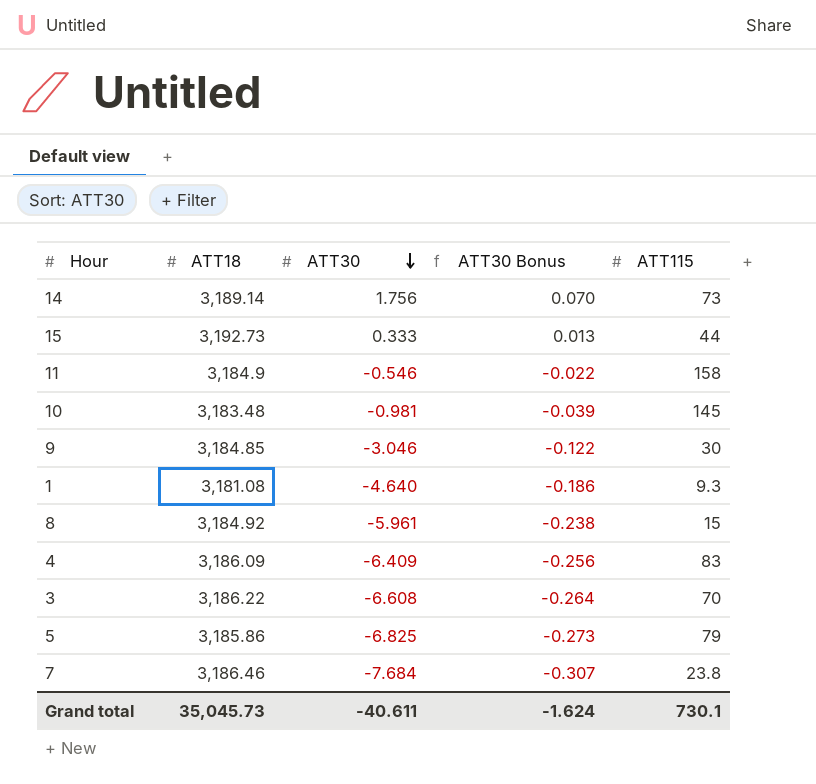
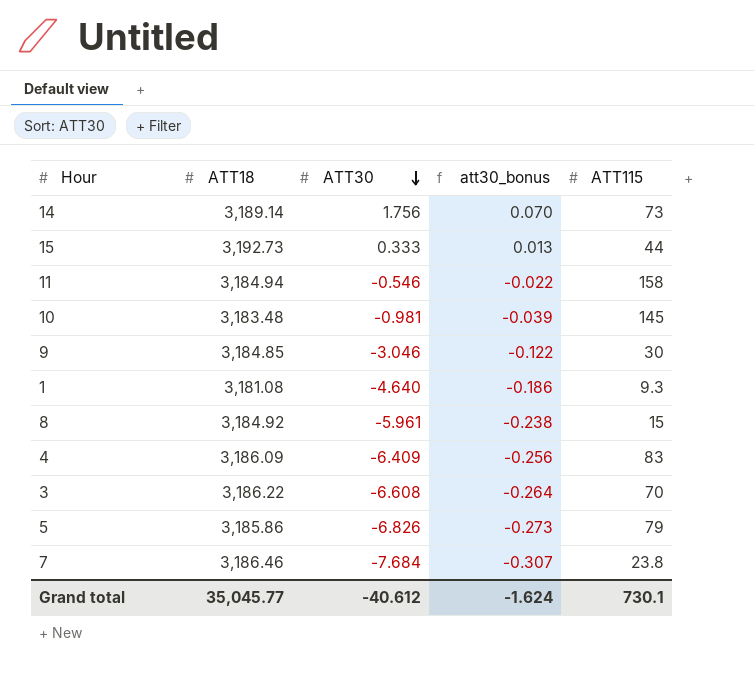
column name: ATT30 Bonus -> att30_bonus
11 | ATT18: 3,184.9 -> 3,184.94
5 | ATT30: -6.825 -> -6.826
Grand total | ATT18: 35,045.73 -> 35,045.77
Grand total | ATT30: -40.611 -> -40.612

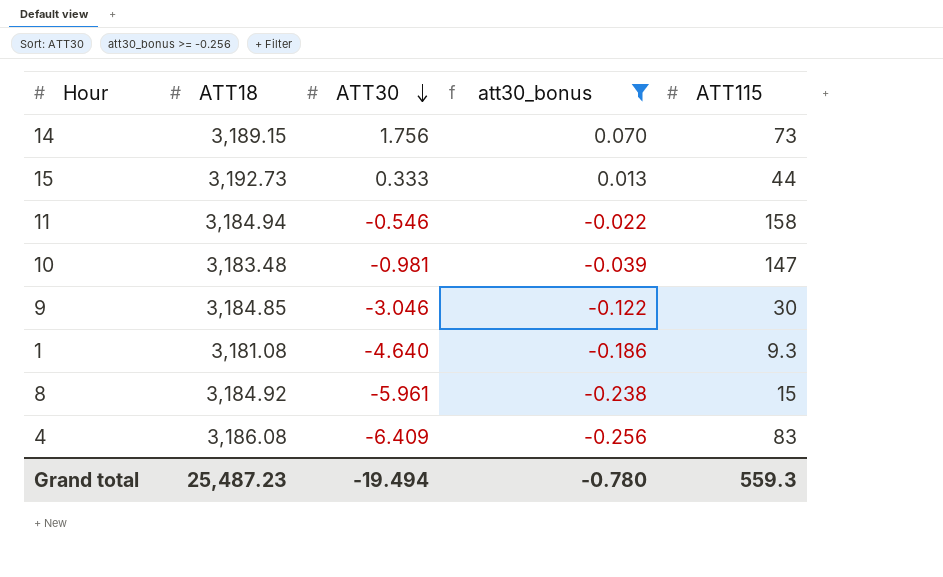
filter: none -> att30_bonus >= -0.256
14 | ATT18: 3,189.14 -> 3,189.15
10 | ATT115: 145 -> 147
4 | ATT18: 3,186.09 -> 3,186.08
Grand total | ATT18: 35,045.77 -> 25,487.23
Grand total | ATT30: -40.612 -> -19.494
Grand total | att30_bonus: -1.624 -> -0.780
Grand total | ATT115: 730.1 -> 559.3

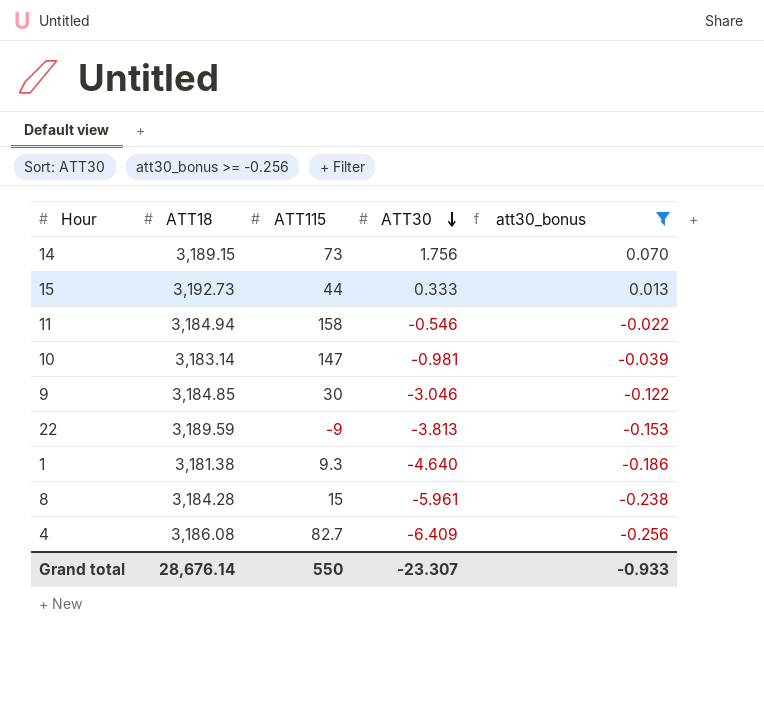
column ATT115 | position: 5 -> 3
10 | ATT18: 3,183.48 -> 3,183.14
row 22: none -> 3,189.59 | -9 | -3.813 | -0.153
1 | ATT18: 3,181.08 -> 3,181.38
8 | ATT18: 3,184.92 -> 3,184.28
4 | ATT115: 83 -> 82.7
Grand total | ATT18: 25,487.23 -> 28,676.14
Grand total | ATT115: 559.3 -> 550
Grand total | ATT30: -19.494 -> -23.307
Grand total | att30_bonus: -0.780 -> -0.933

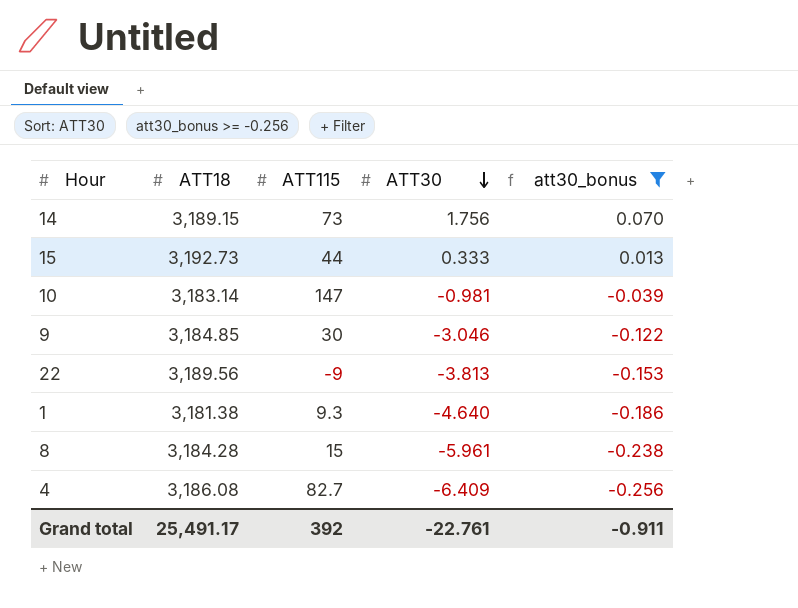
row 11: 3,184.94 | 158 | -0.546 | -0.022 -> none
22 | ATT18: 3,189.59 -> 3,189.56
Grand total | ATT18: 28,676.14 -> 25,491.17
Grand total | ATT115: 550 -> 392
Grand total | ATT30: -23.307 -> -22.761
Grand total | att30_bonus: -0.933 -> -0.911

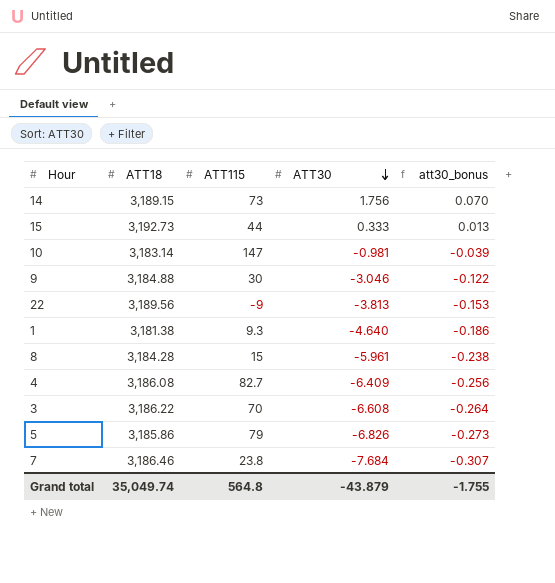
filter: att30_bonus >= -0.256 -> none
9 | ATT18: 3,184.85 -> 3,184.88
Grand total | ATT18: 25,491.17 -> 35,049.74
Grand total | ATT115: 392 -> 564.8
Grand total | ATT30: -22.761 -> -43.879
Grand total | att30_bonus: -0.911 -> -1.755

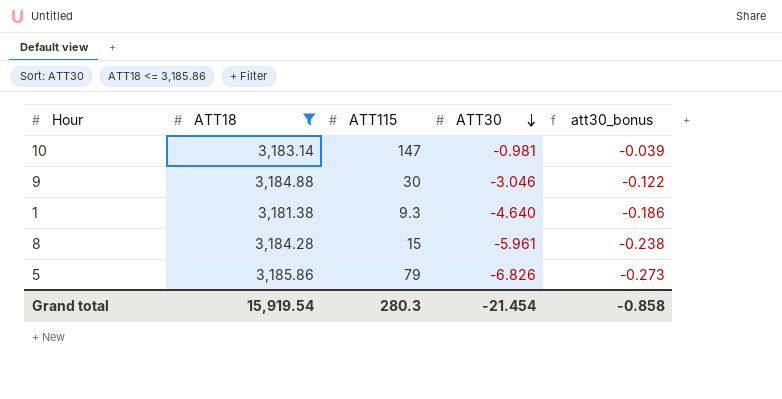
filter: none -> ATT18 <= 3,185.86
Grand total | ATT18: 35,049.74 -> 15,919.54
Grand total | ATT115: 564.8 -> 280.3
Grand total | ATT30: -43.879 -> -21.454
Grand total | att30_bonus: -1.755 -> -0.858

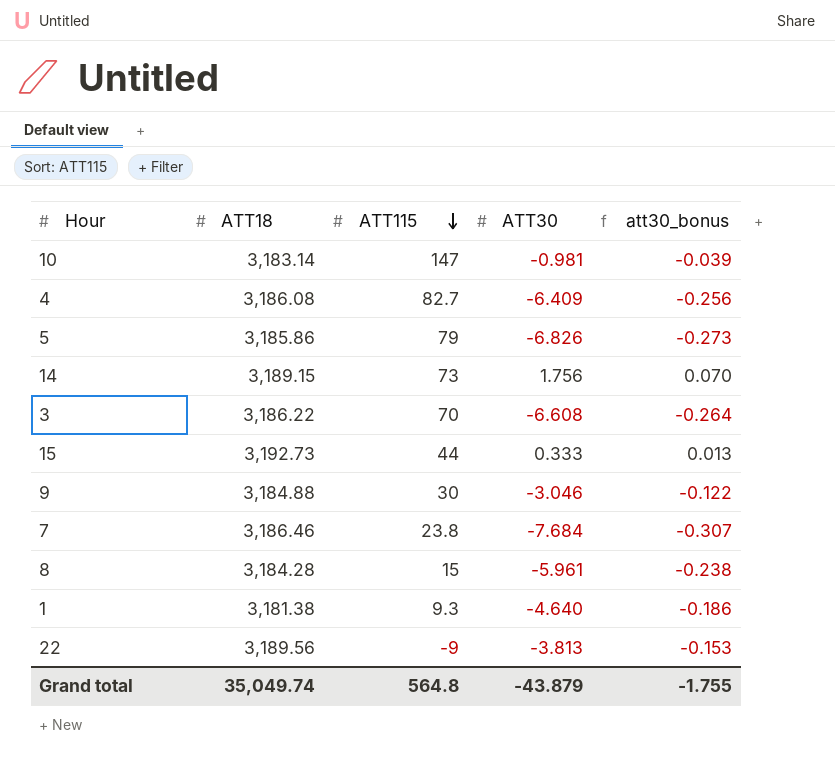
filter: ATT18 <= 3,185.86 -> none
row order: ATT30 descending -> ATT115 descending
Grand total | ATT18: 15,919.54 -> 35,049.74
Grand total | ATT115: 280.3 -> 564.8
Grand total | ATT30: -21.454 -> -43.879
Grand total | att30_bonus: -0.858 -> -1.755

